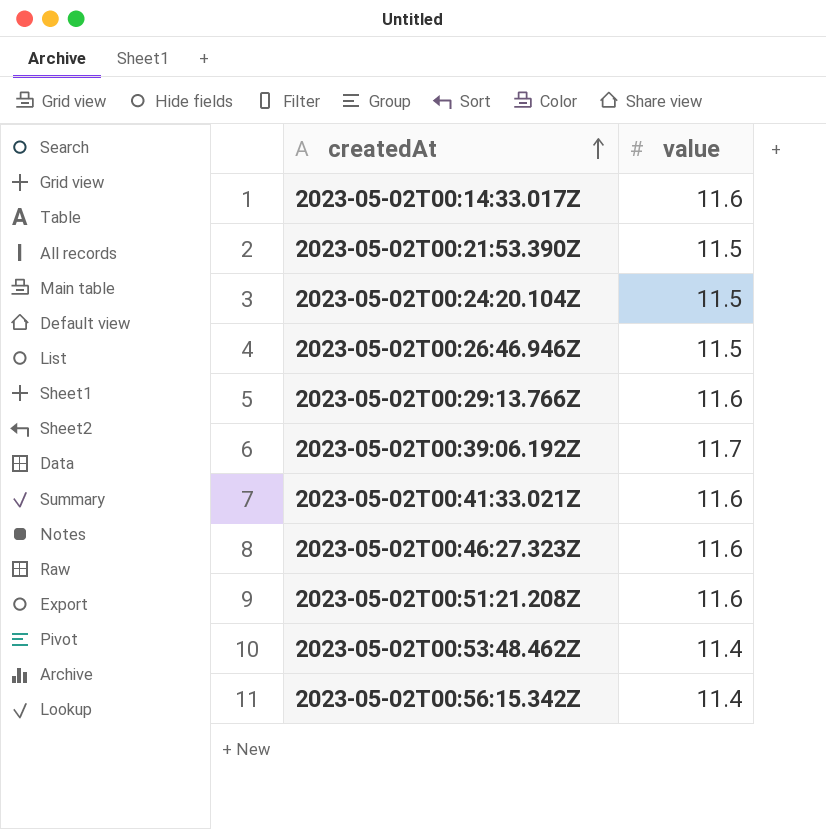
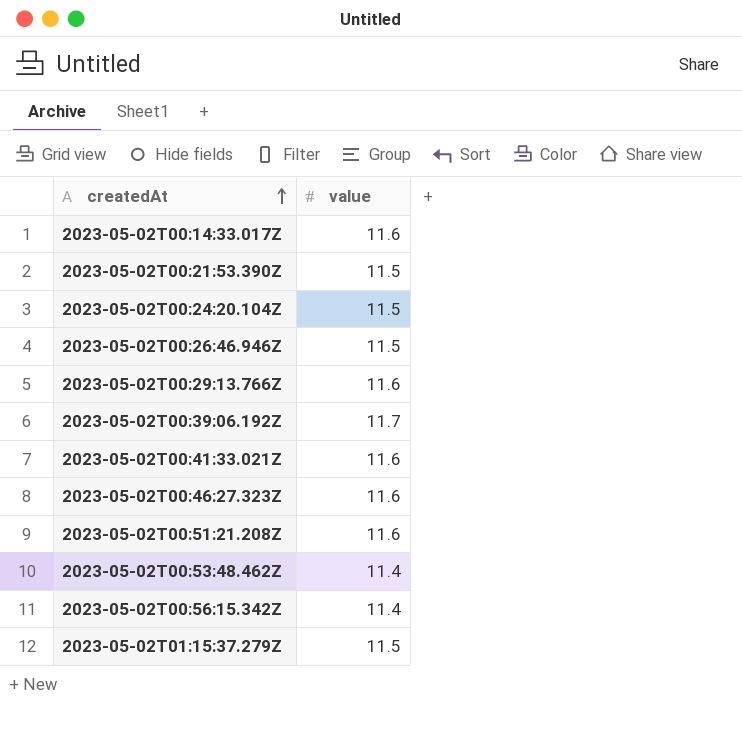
row 2023-05-02T01:15:37.279Z: none -> 11.5

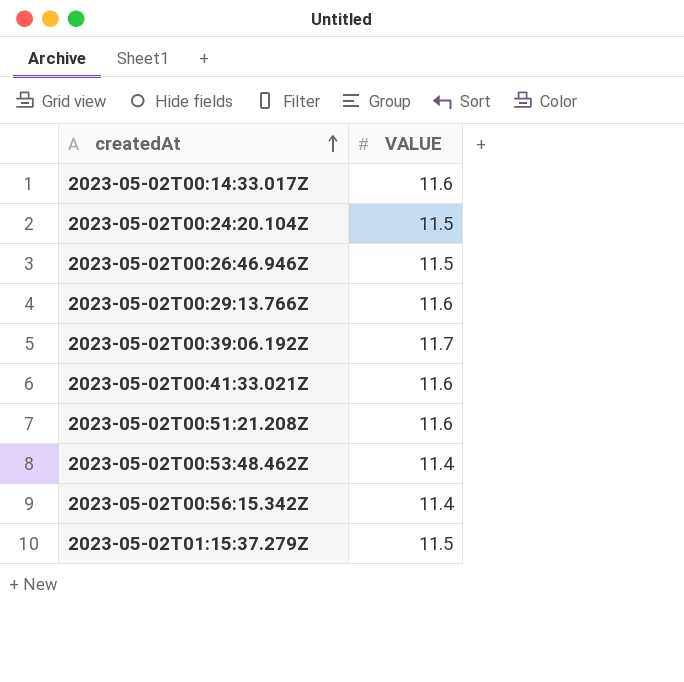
column name: value -> VALUE
row 2023-05-02T00:21:53.390Z: 11.5 -> none
row 2023-05-02T00:46:27.323Z: 11.6 -> none

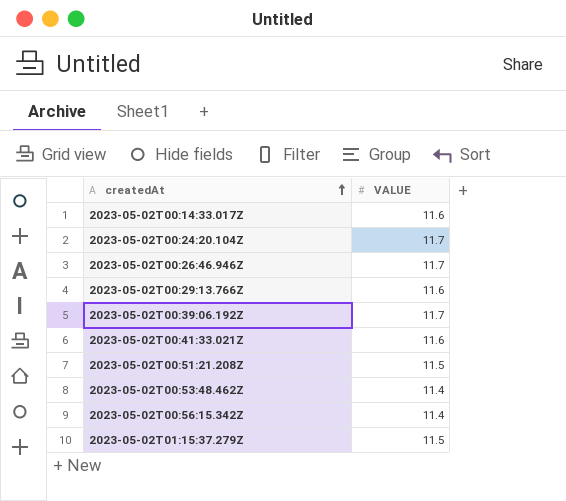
2023-05-02T00:24:20.104Z | VALUE: 11.5 -> 11.7
2023-05-02T00:26:46.946Z | VALUE: 11.5 -> 11.7
2023-05-02T00:51:21.208Z | VALUE: 11.6 -> 11.5

